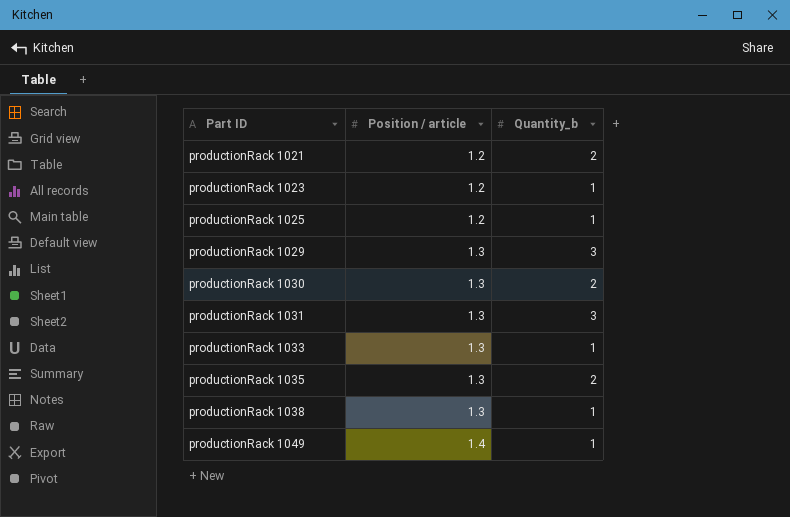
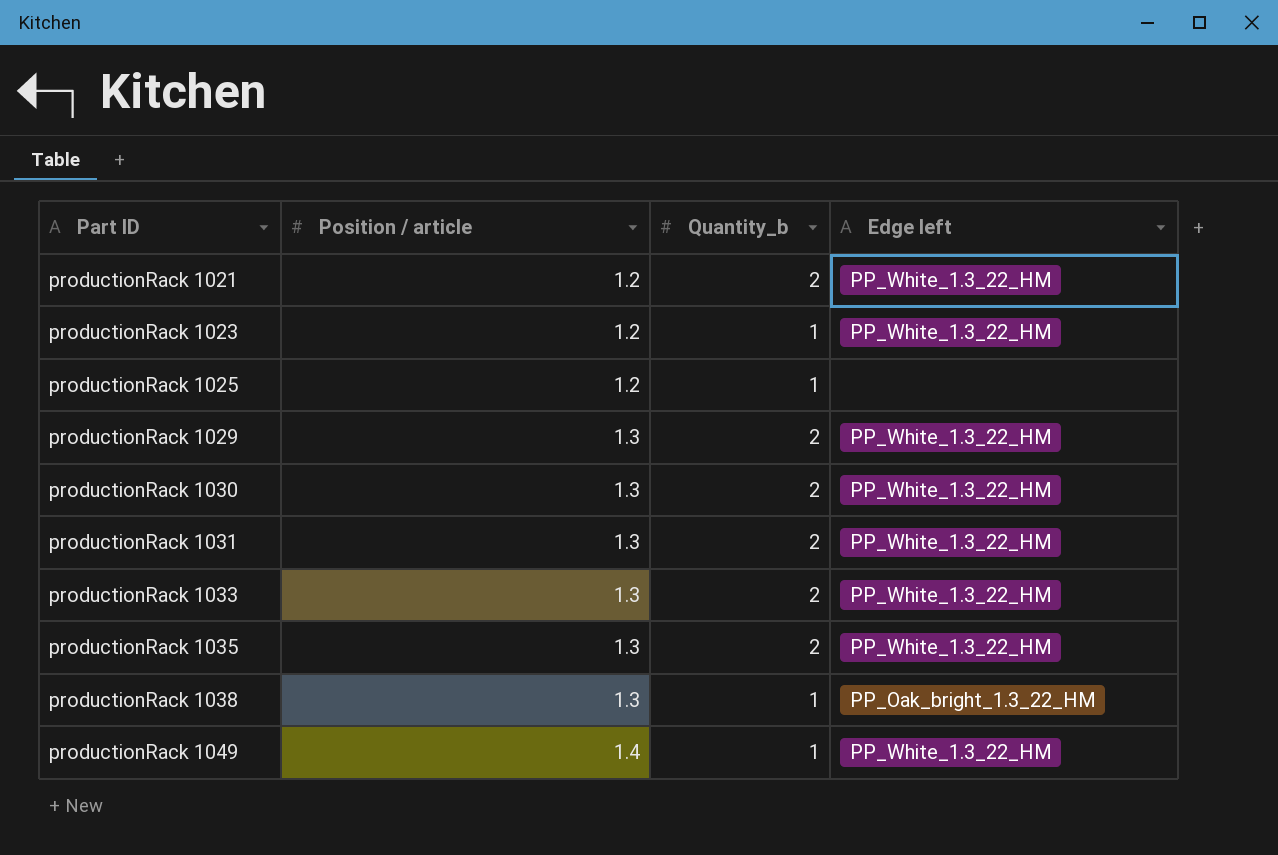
column Edge left | position: none -> 4
productionRack 1029 | Quantity_b: 3 -> 2
productionRack 1031 | Quantity_b: 3 -> 2
productionRack 1033 | Quantity_b: 1 -> 2

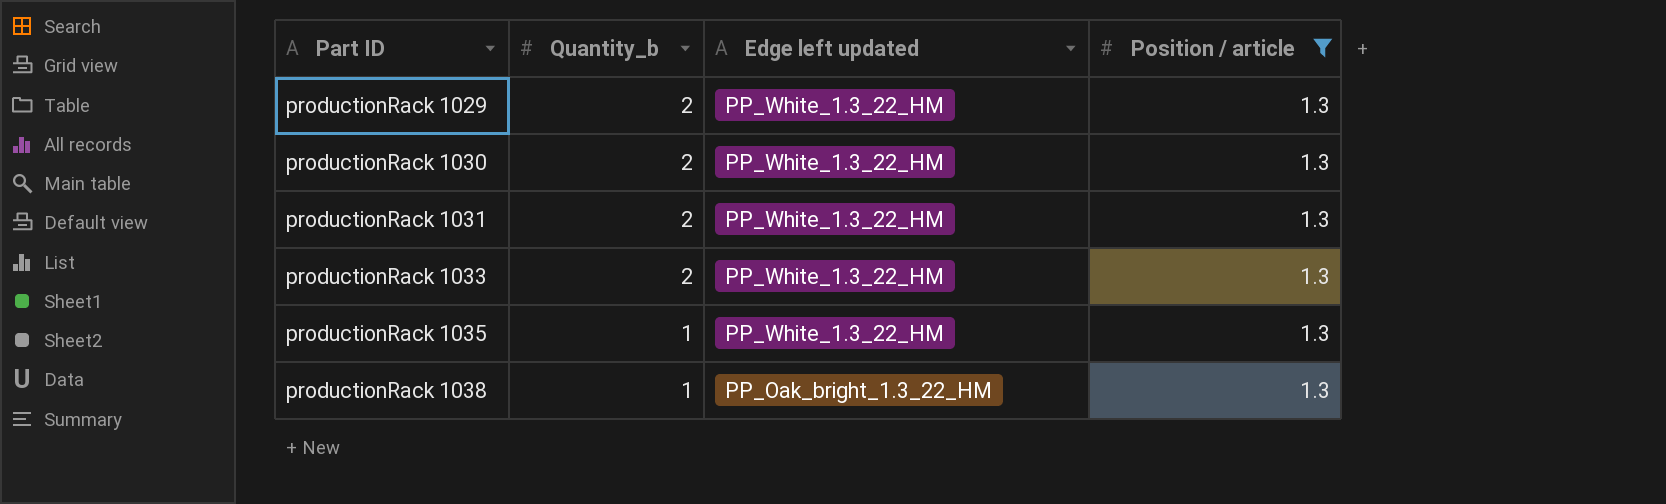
filter: none -> Position / article = 1.3
column name: Edge left -> Edge left updated
column Position / article | position: 2 -> 4
productionRack 1035 | Quantity_b: 2 -> 1

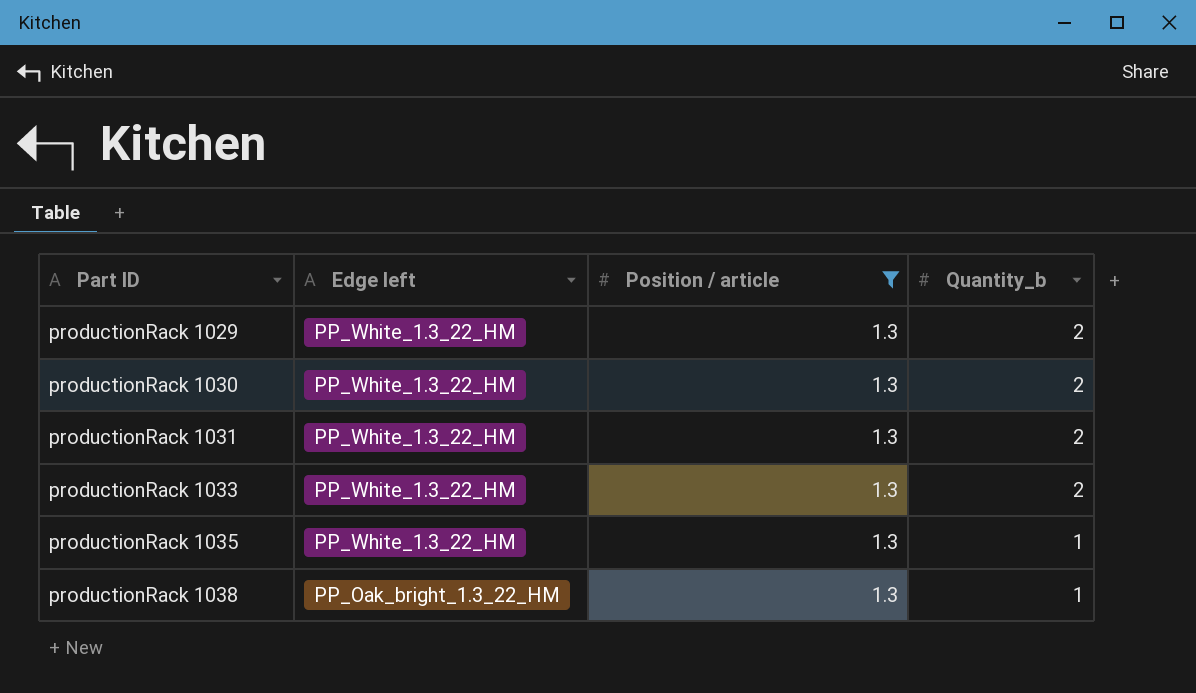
column name: Edge left updated -> Edge left
column Quantity_b | position: 2 -> 4

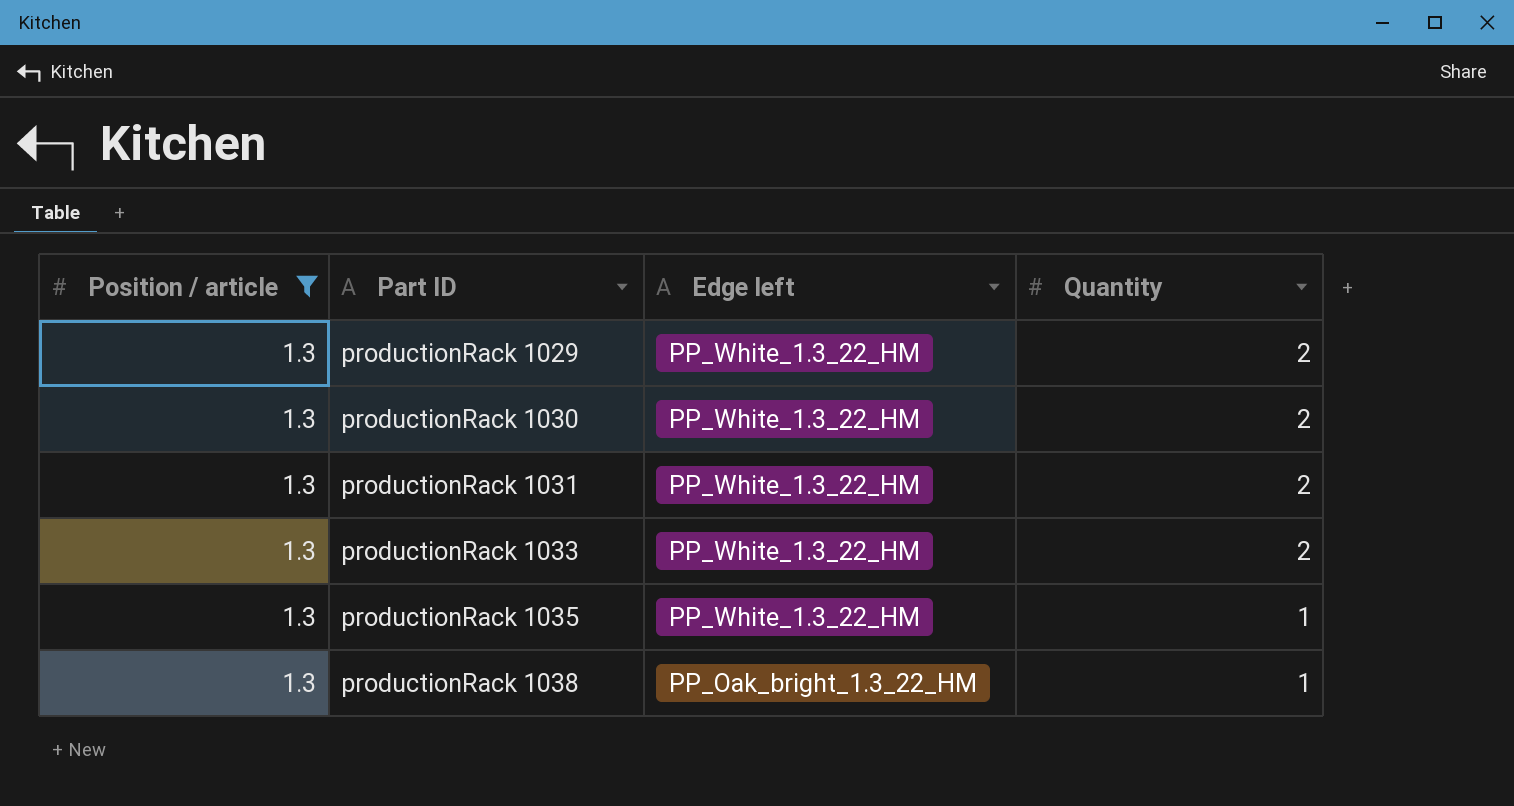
column Position / article | position: 3 -> 1
column name: Quantity_b -> Quantity

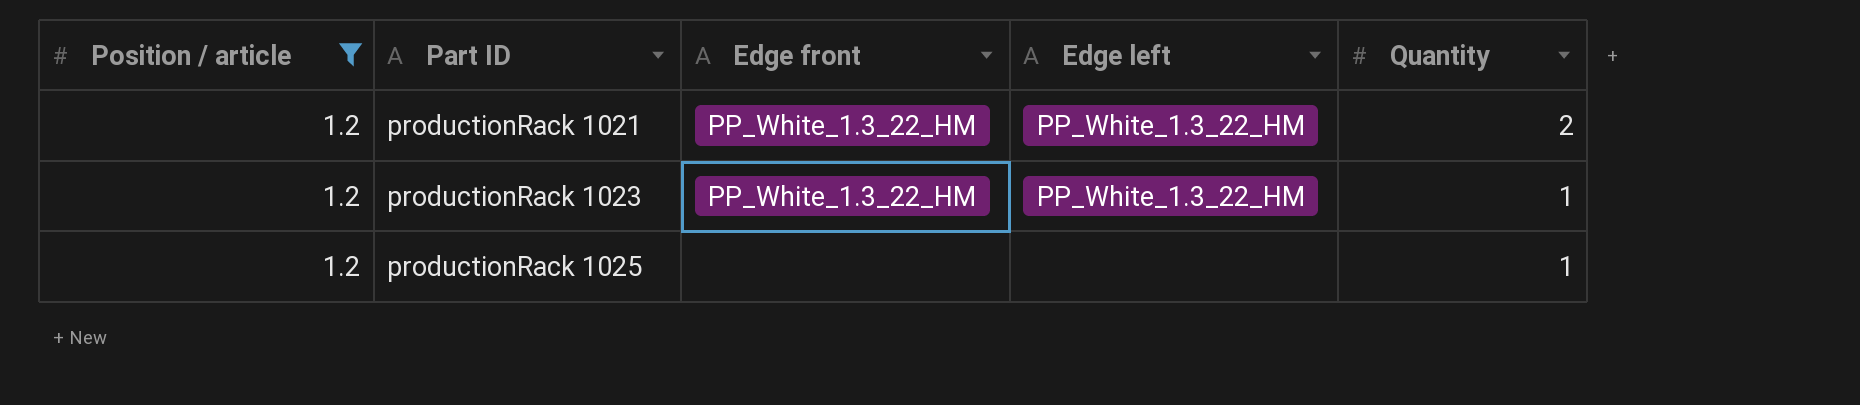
filter: Position / article = 1.3 -> Position / article = 1.2
column Edge front | position: none -> 3

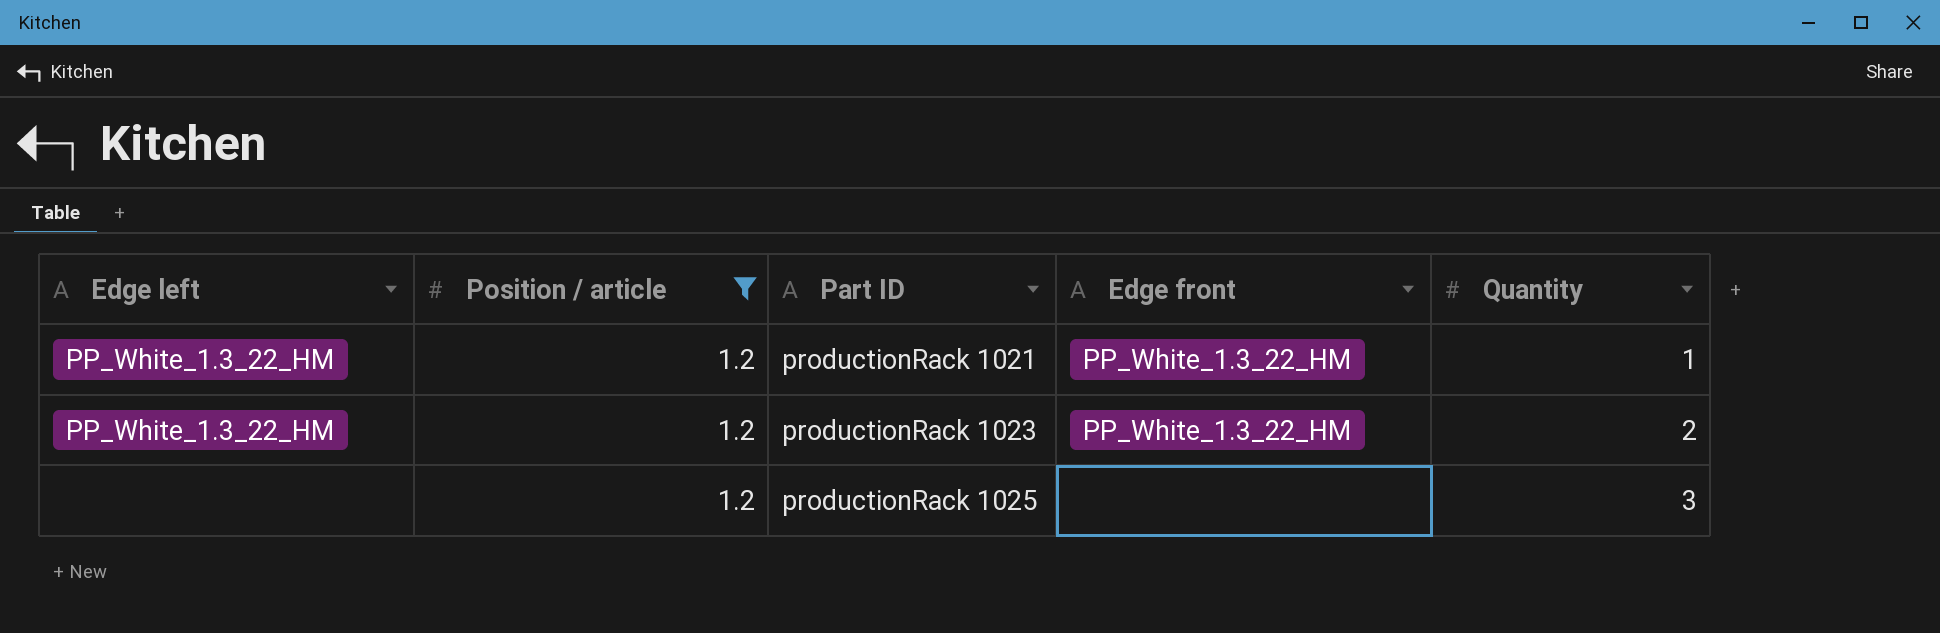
column Edge left | position: 4 -> 1
productionRack 1021 | Quantity: 2 -> 1
productionRack 1023 | Quantity: 1 -> 2
productionRack 1025 | Quantity: 1 -> 3

